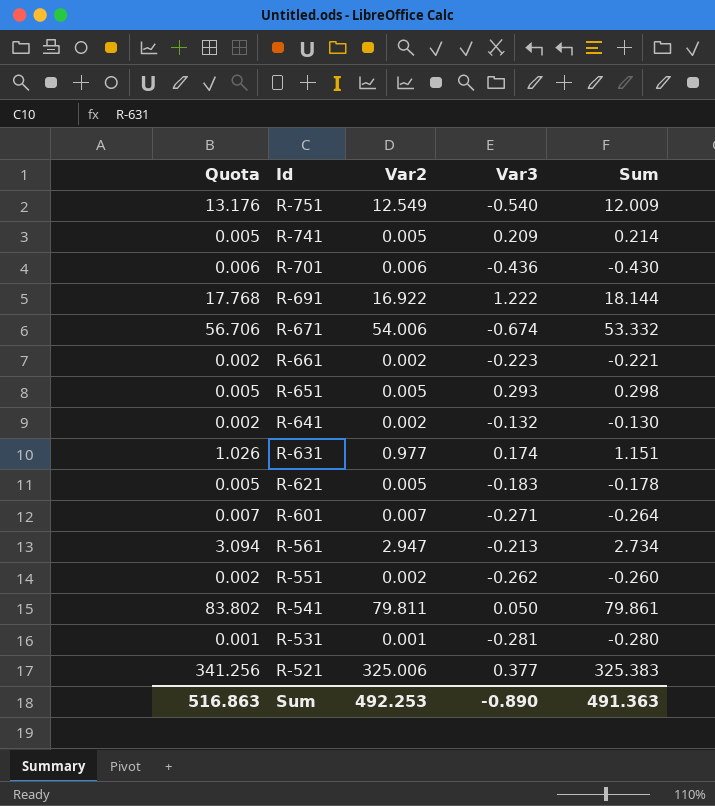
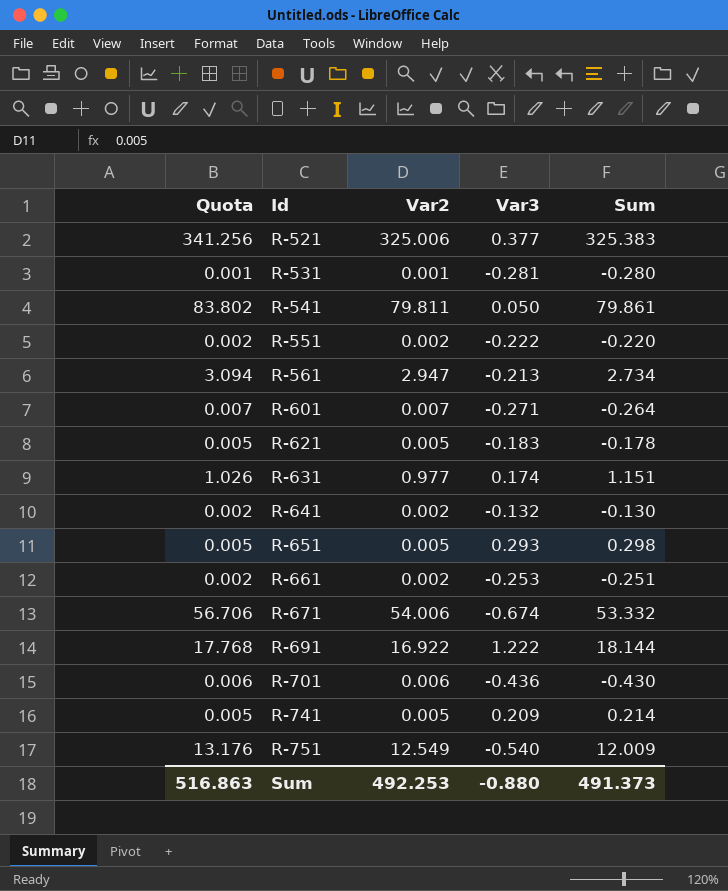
row order: Id descending -> Id ascending
R-551 | Var3: -0.262 -> -0.222
R-551 | Sum: -0.260 -> -0.220
R-661 | Var3: -0.223 -> -0.253
R-661 | Sum: -0.221 -> -0.251
Sum | Var3: -0.890 -> -0.880
Sum | Sum: 491.363 -> 491.373

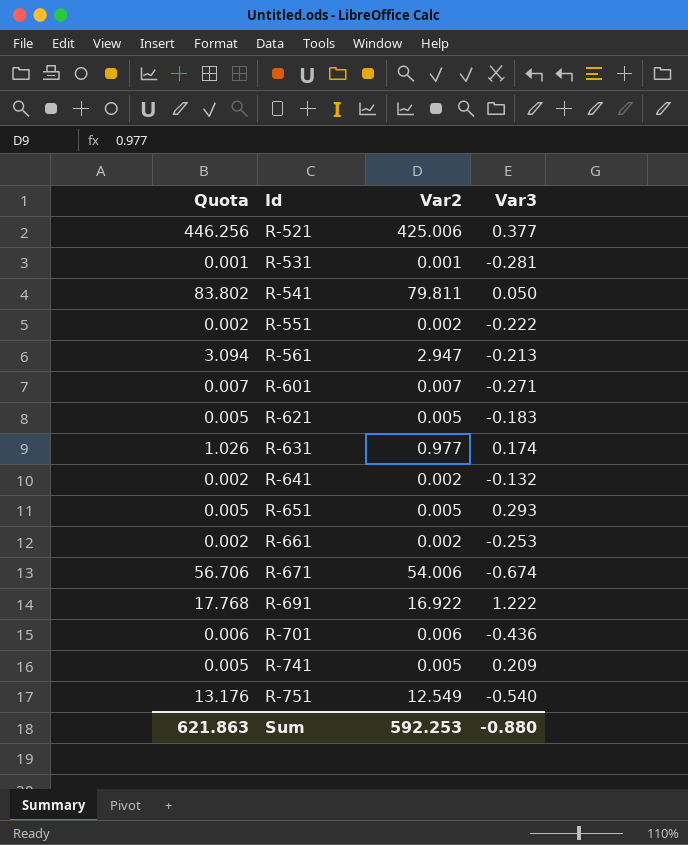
column Sum | formula: [Var2] + [Var3] -> none
R-521 | Quota: 341.256 -> 446.256
R-521 | Var2: 325.006 -> 425.006
Sum | Quota: 516.863 -> 621.863
Sum | Var2: 492.253 -> 592.253

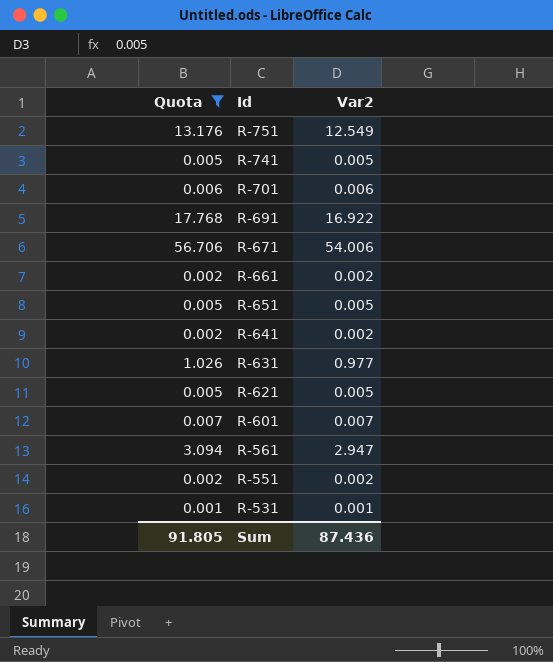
filter: none -> Quota <= 56.706
row order: Id ascending -> Id descending
column Var3 | position: 4 -> none
Sum | Quota: 621.863 -> 91.805
Sum | Var2: 592.253 -> 87.436

